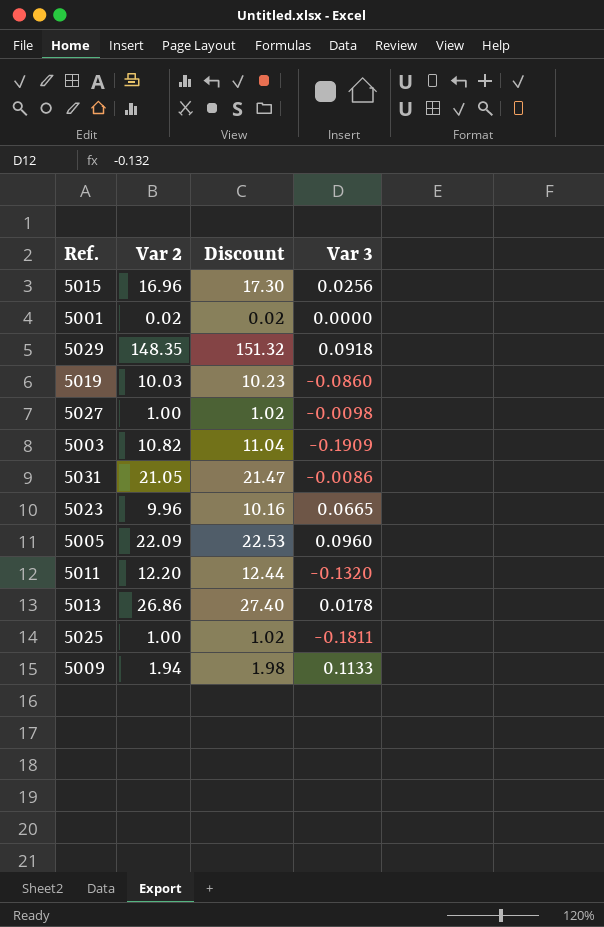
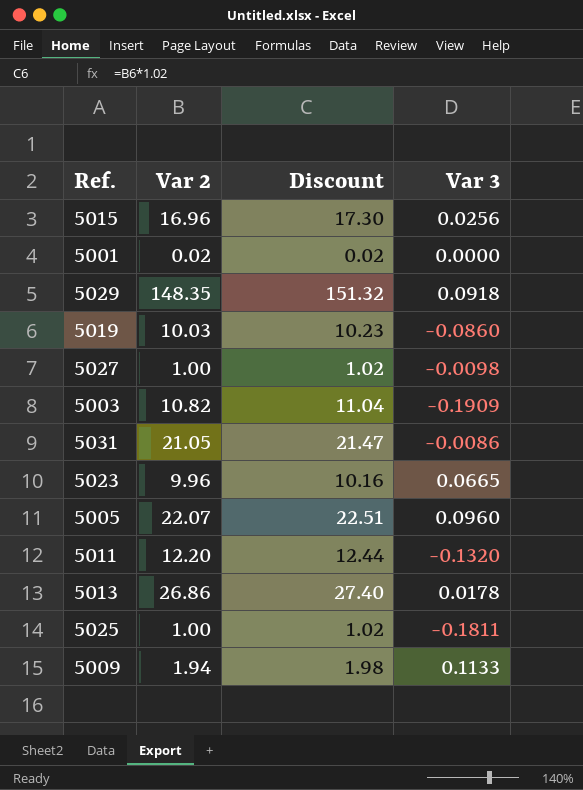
5005 | Var 2: 22.09 -> 22.07
5005 | Discount: 22.53 -> 22.51

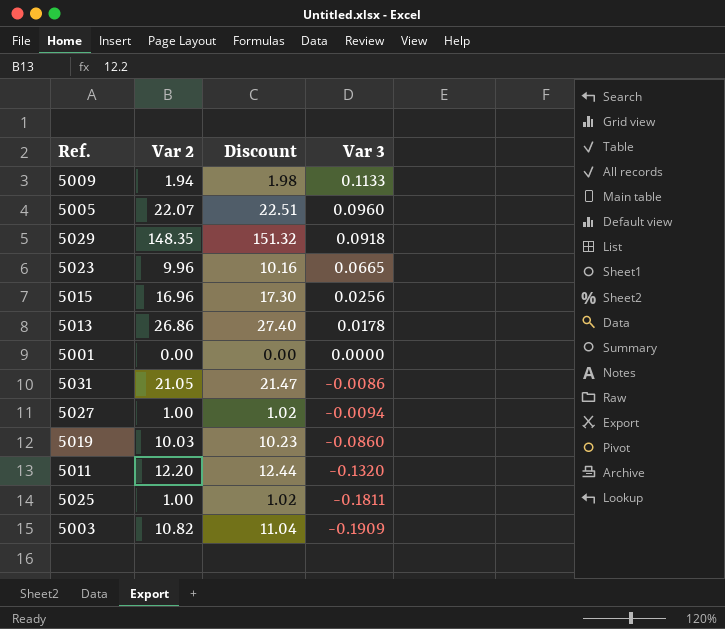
row order: none -> Var 3 descending
5001 | Var 2: 0.02 -> 0.00
5001 | Discount: 0.02 -> 0.00
5027 | Var 3: -0.0098 -> -0.0094

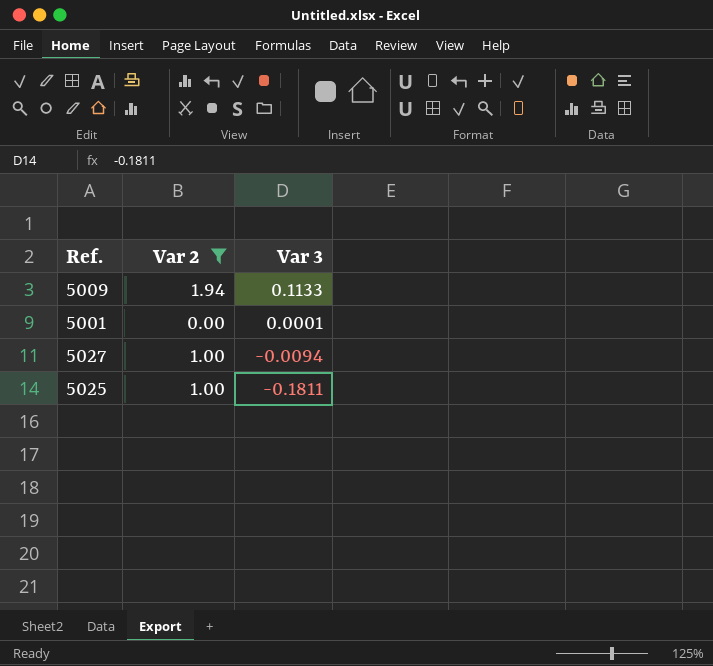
filter: none -> Var 2 <= 1.94
column Discount | formula: [Var 2] * 1.02 -> none
5001 | Var 3: 0.0000 -> 0.0001

